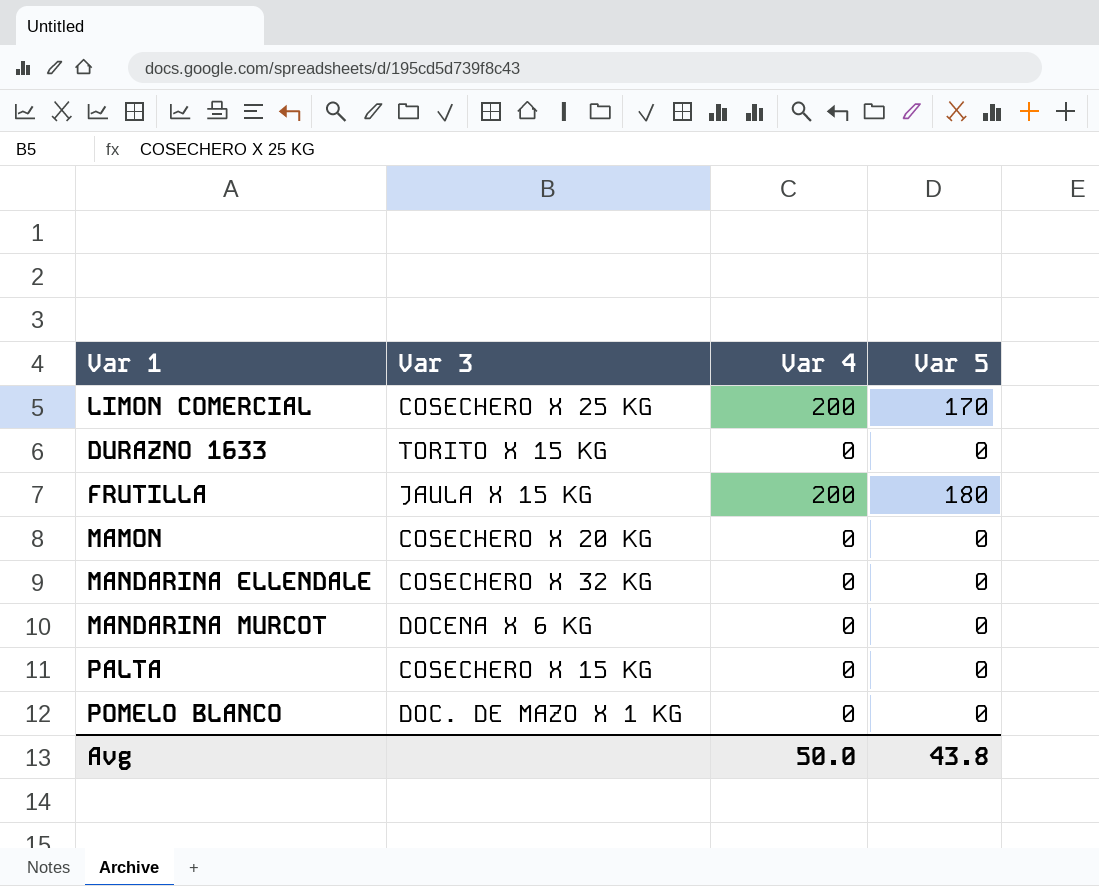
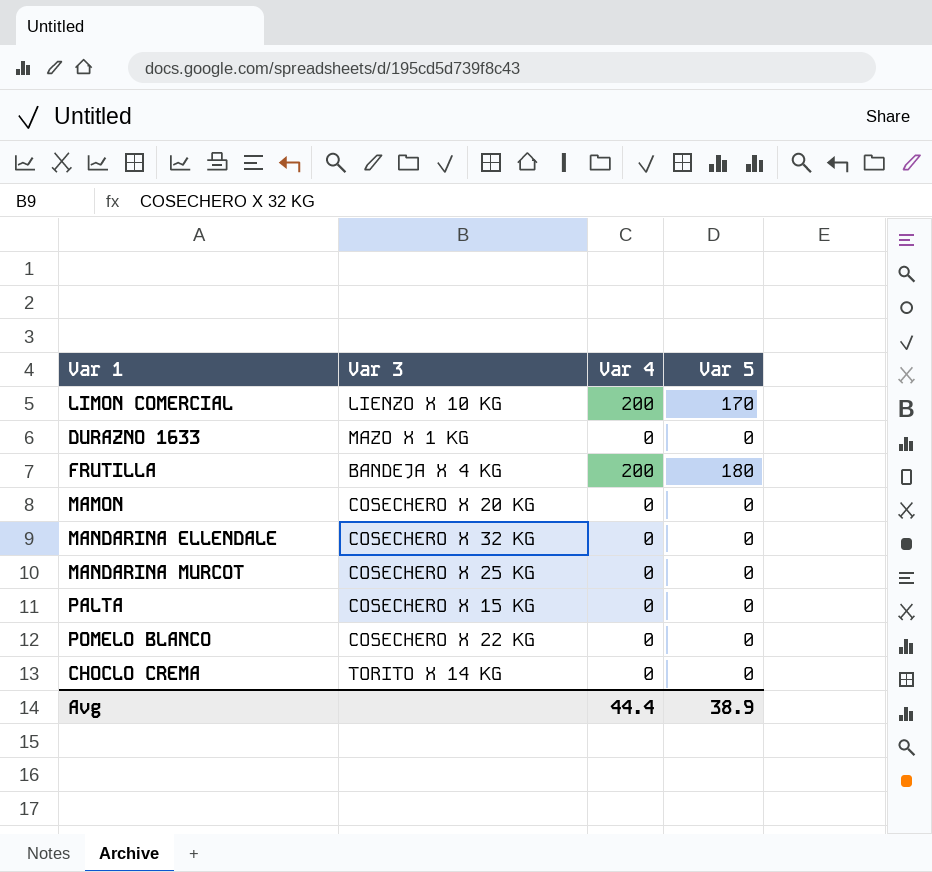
LIMON COMERCIAL | Var 3: COSECHERO X 25 KG -> LIENZO X 10 KG
DURAZNO 1633 | Var 3: TORITO X 15 KG -> MAZO X 1 KG
FRUTILLA | Var 3: JAULA X 15 KG -> BANDEJA X 4 KG
MANDARINA MURCOT | Var 3: DOCENA X 6 KG -> COSECHERO X 25 KG
POMELO BLANCO | Var 3: DOC. DE MAZO X 1 KG -> COSECHERO X 22 KG
row CHOCLO CREMA: none -> TORITO X 14 KG | 0 | 0
Avg | Var 4: 50.0 -> 44.4
Avg | Var 5: 43.8 -> 38.9

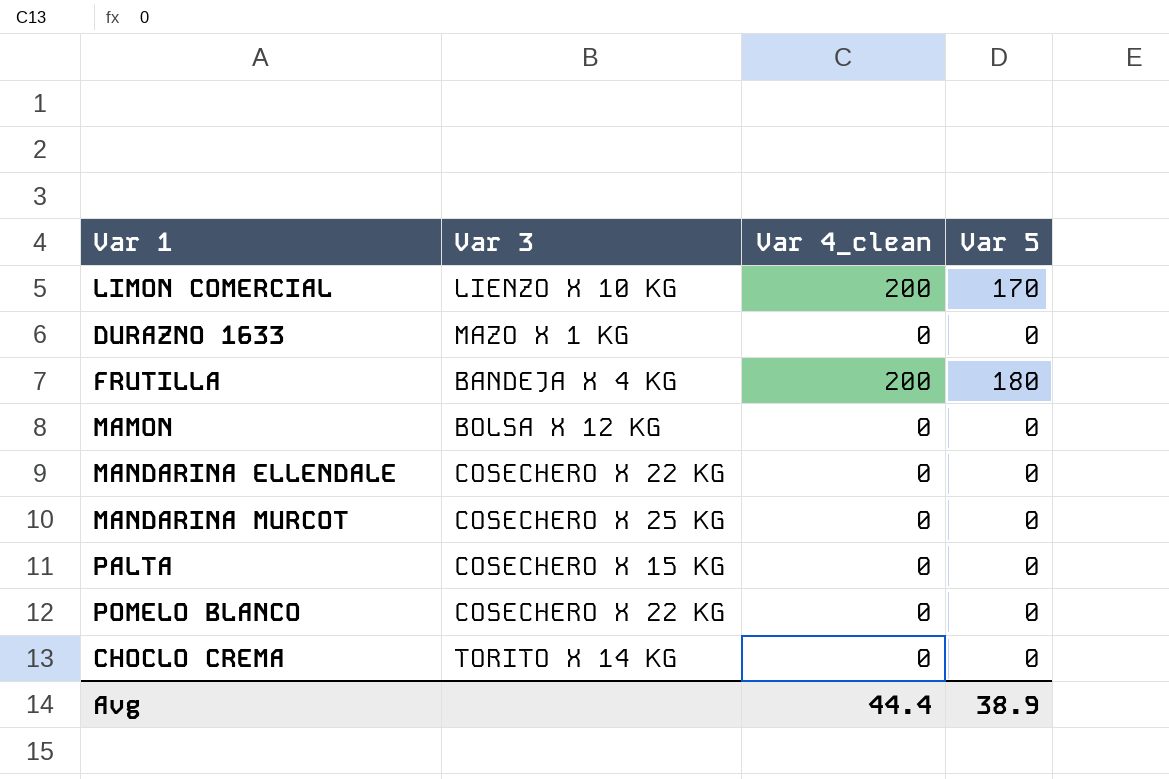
column name: Var 4 -> Var 4_clean
MAMON | Var 3: COSECHERO X 20 KG -> BOLSA X 12 KG
MANDARINA ELLENDALE | Var 3: COSECHERO X 32 KG -> COSECHERO X 22 KG

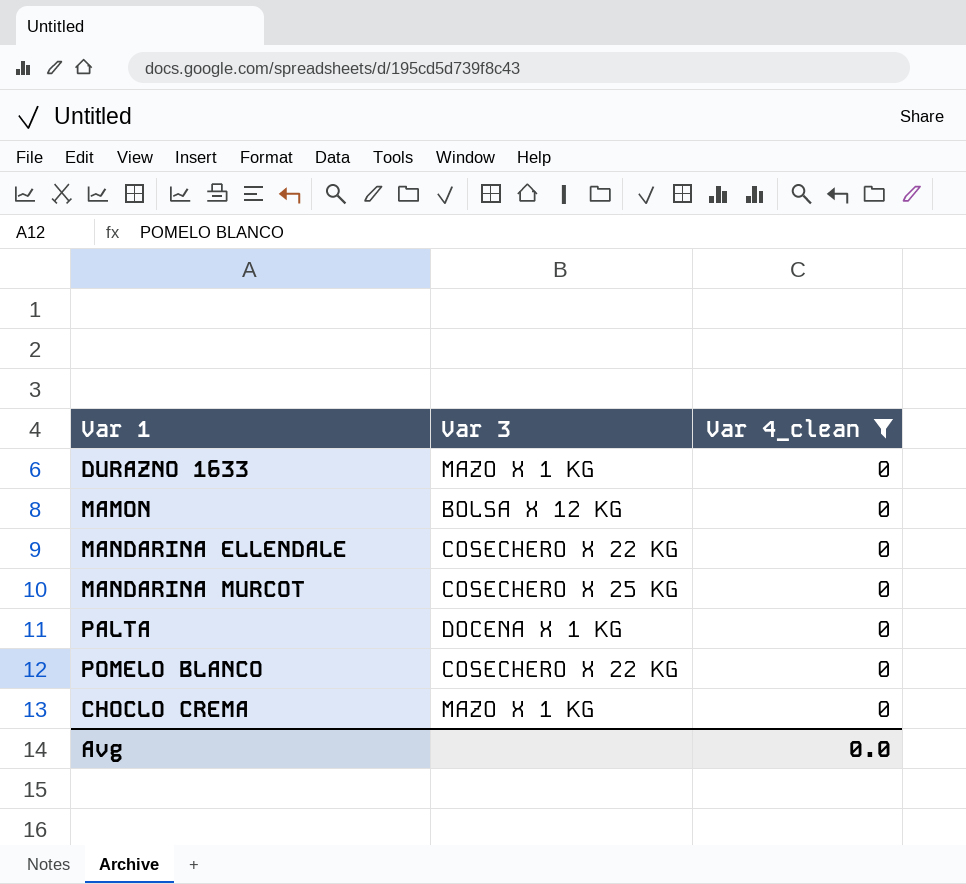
filter: none -> Var 4_clean = 0
column Var 5 | position: 4 -> none
PALTA | Var 3: COSECHERO X 15 KG -> DOCENA X 1 KG
CHOCLO CREMA | Var 3: TORITO X 14 KG -> MAZO X 1 KG
Avg | Var 4_clean: 44.4 -> 0.0

